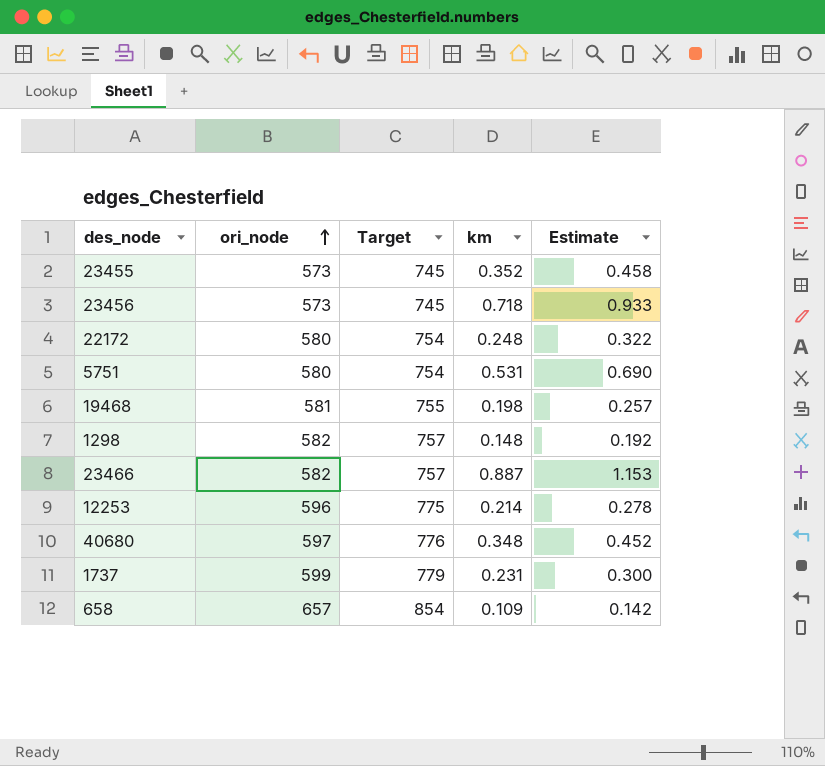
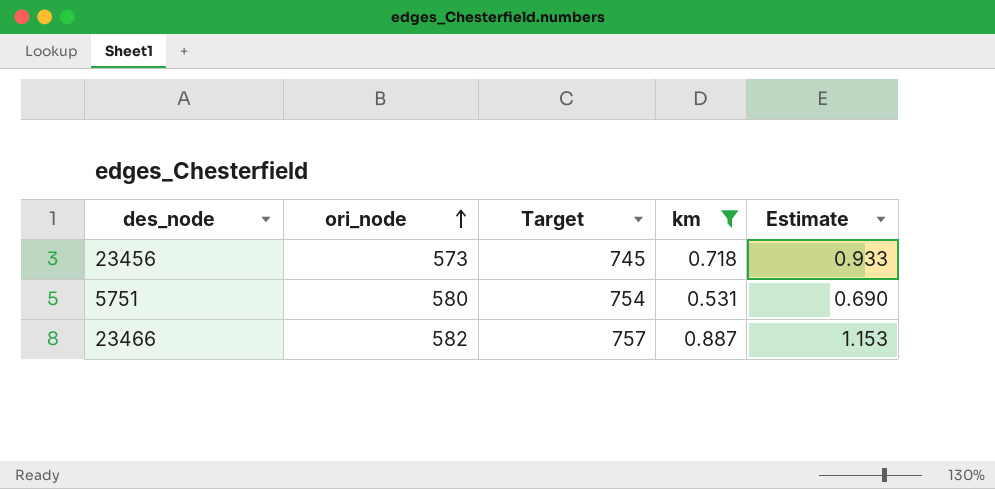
filter: none -> km >= 0.531

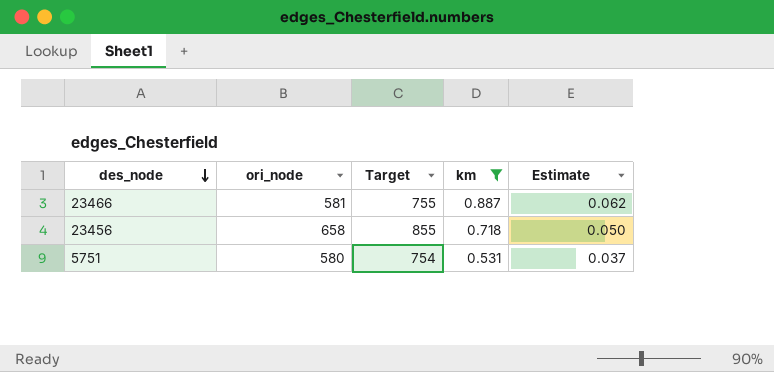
row order: ori_node ascending -> des_node descending
column Estimate | formula: [km] * 1.3 -> [km] * 0.07
23466 | ori_node: 582 -> 581
23466 | Target: 757 -> 755
23456 | ori_node: 573 -> 658
23456 | Target: 745 -> 855

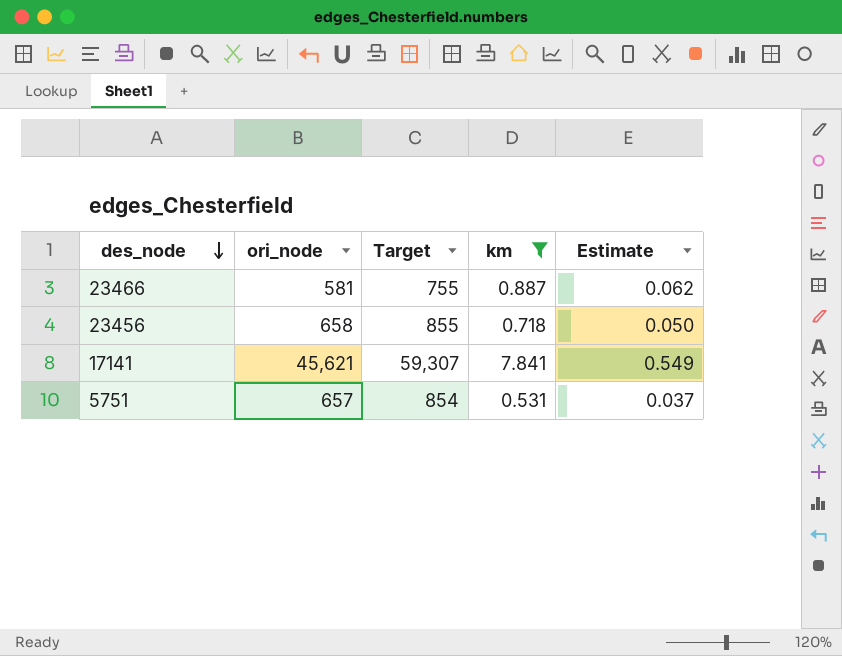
row 17141: none -> 45,621 | 59,307 | 7.841 | 0.549
5751 | ori_node: 580 -> 657
5751 | Target: 754 -> 854

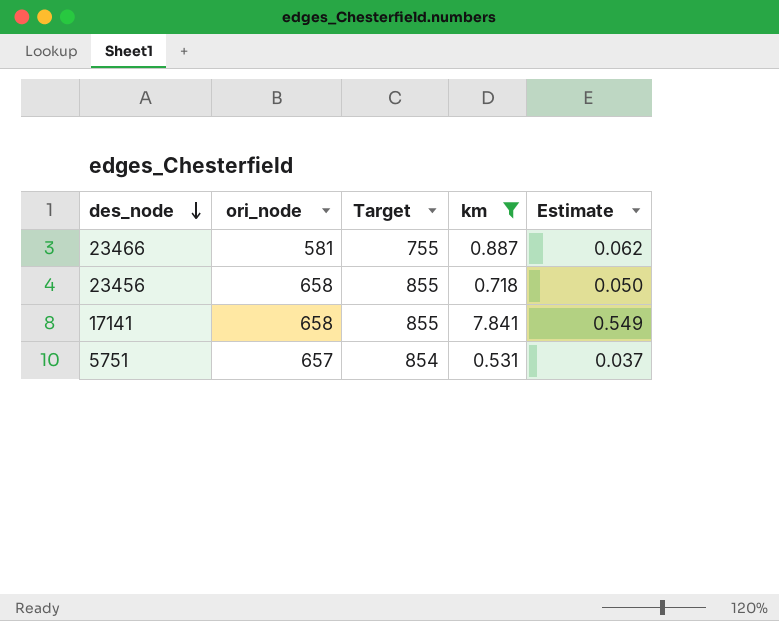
17141 | ori_node: 45,621 -> 658
17141 | Target: 59,307 -> 855

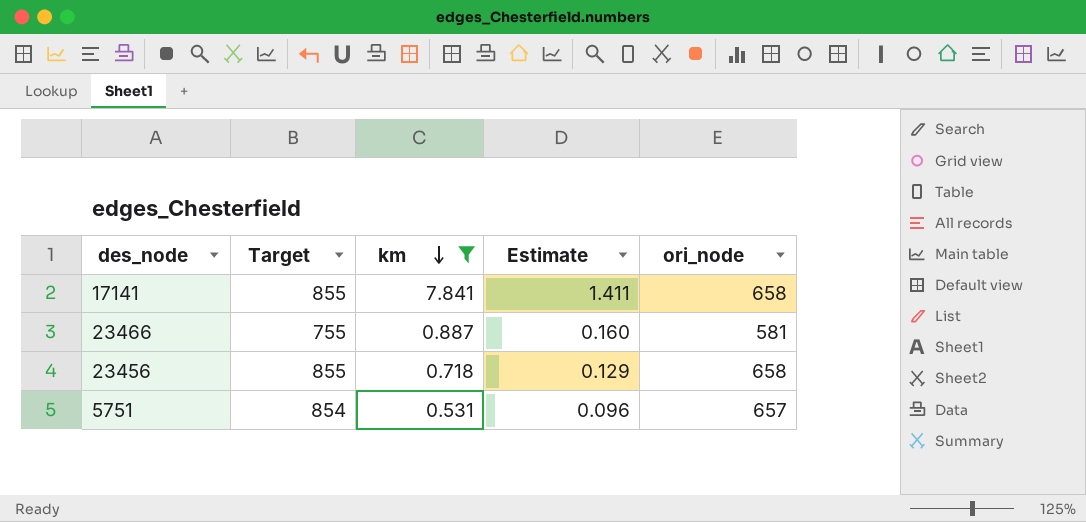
row order: des_node descending -> km descending
column Estimate | formula: [km] * 0.07 -> [km] * 0.18
column ori_node | position: 2 -> 5

